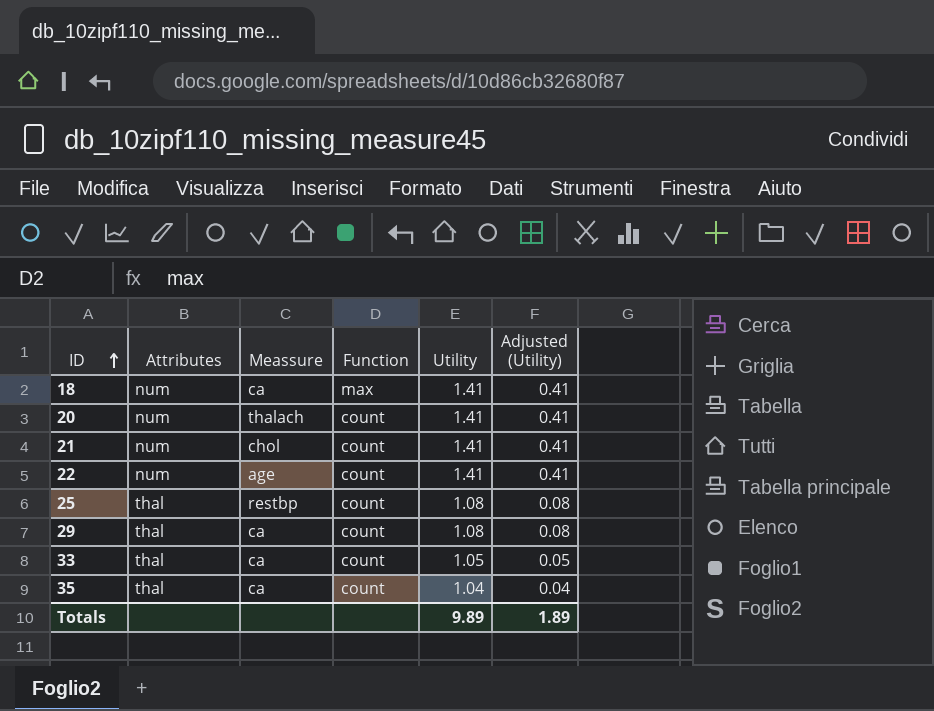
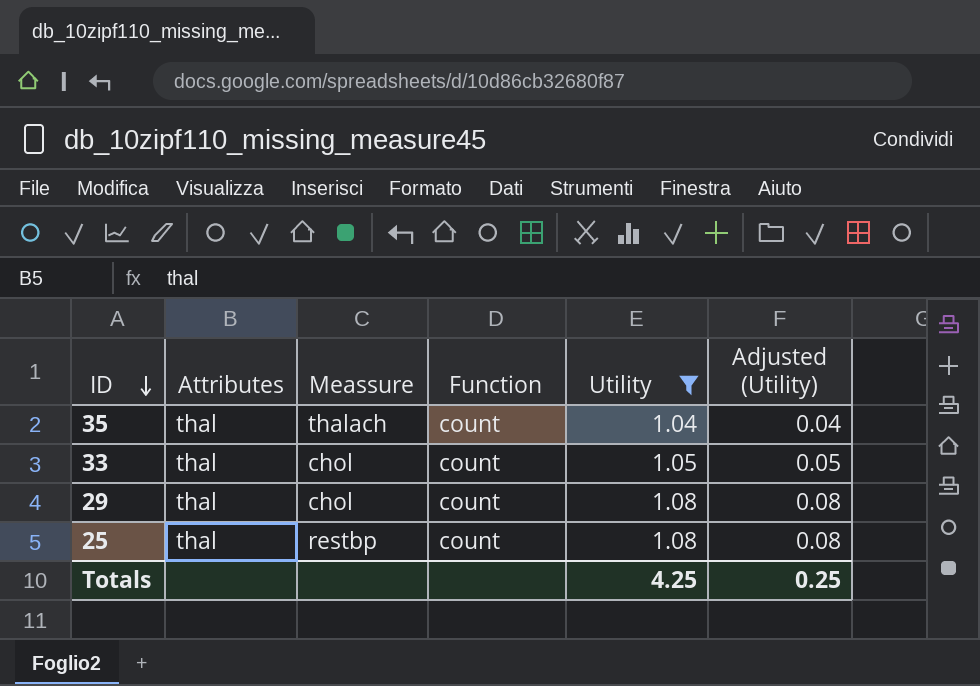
filter: none -> Utility != 1.41
row order: ID ascending -> ID descending
35 | Meassure: ca -> thalach
33 | Meassure: ca -> chol
29 | Meassure: ca -> chol
Totals | Utility: 9.89 -> 4.25
Totals | Adjusted (Utility): 1.89 -> 0.25

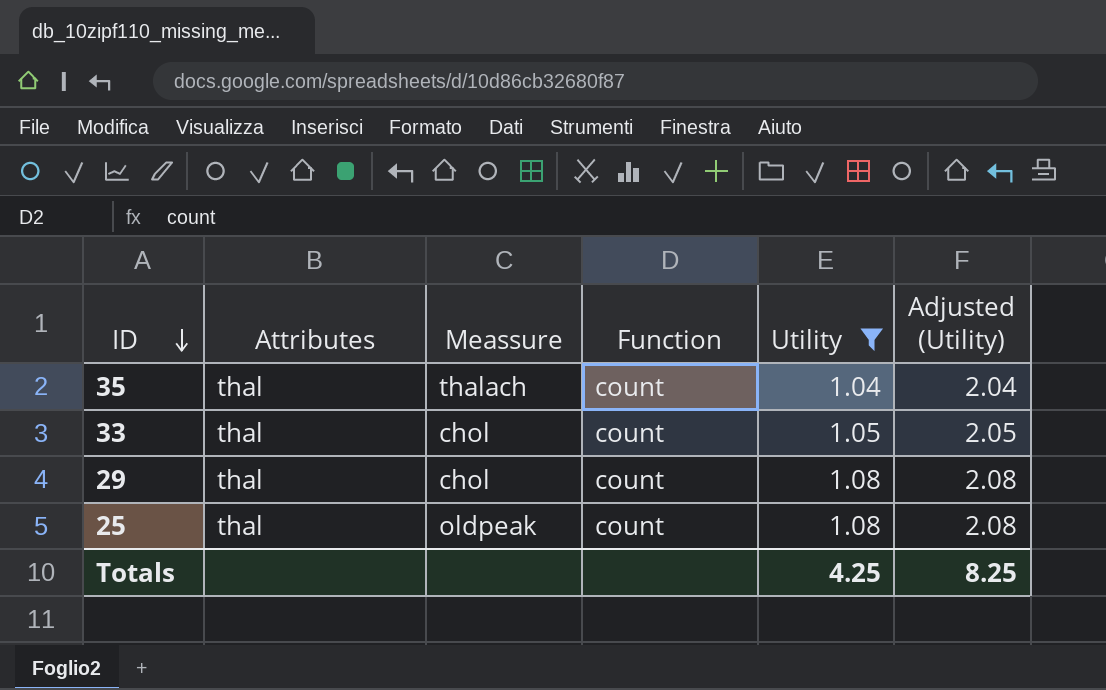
column Adjusted (Utility) | formula: [Utility] - 1 -> [Utility] + 1
25 | Meassure: restbp -> oldpeak
Totals | Adjusted (Utility): 0.25 -> 8.25

